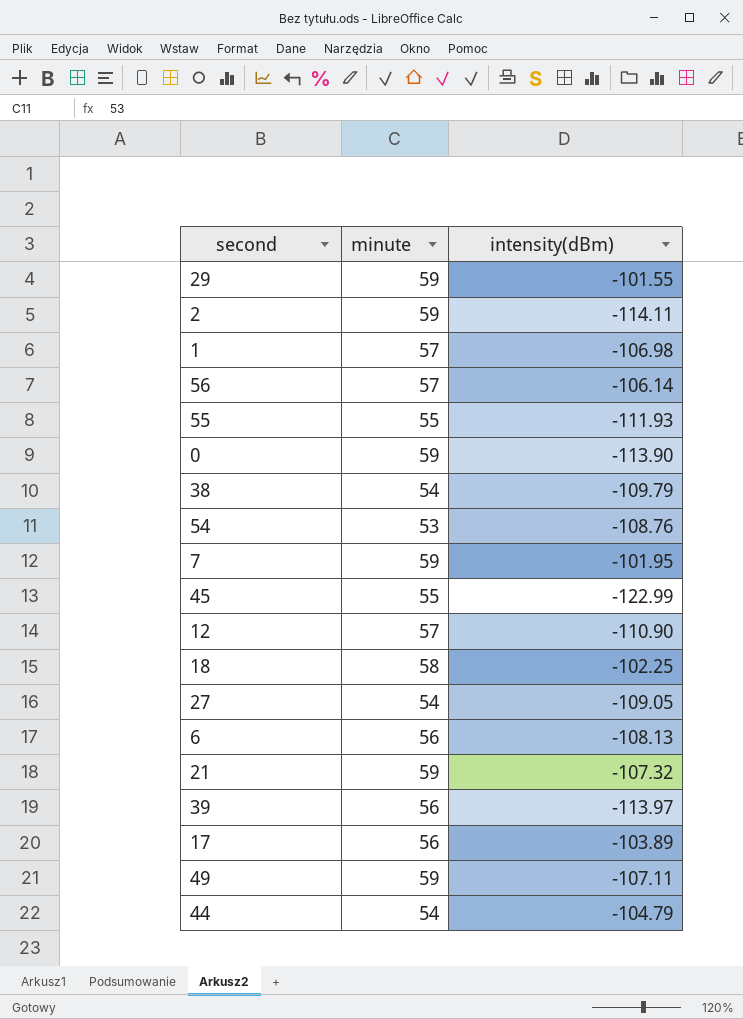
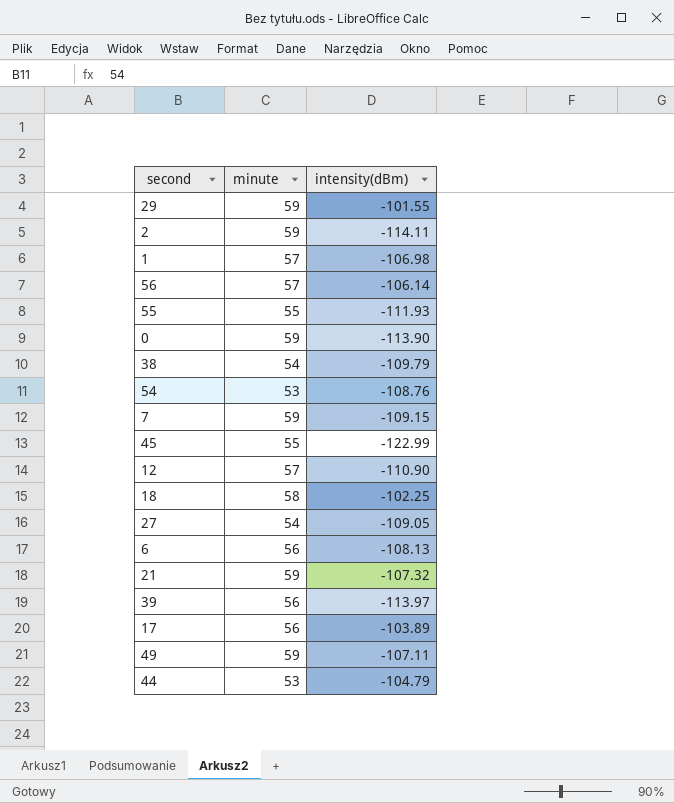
7 | intensity(dBm): -101.95 -> -109.15
44 | minute: 54 -> 53

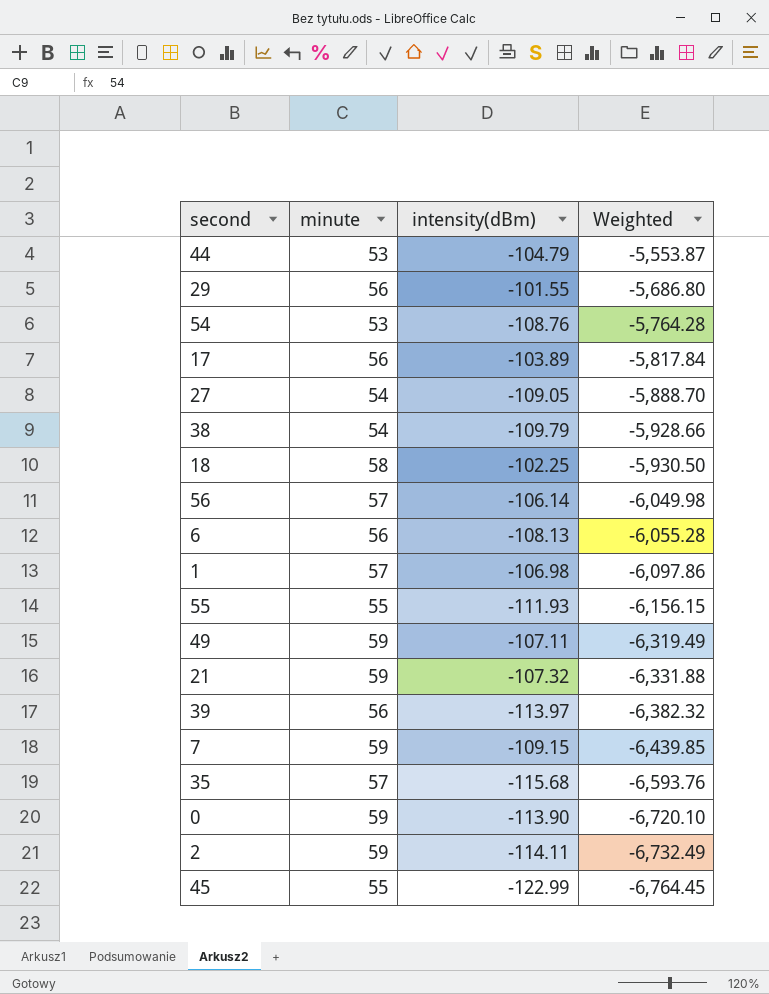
row order: none -> Weighted descending
column Weighted | formula: none -> [minute] * [intensity(dBm)]
row 12: 57 | -110.90 -> none
29 | minute: 59 -> 56
row 35: none -> 57 | -115.68 | -6,593.76

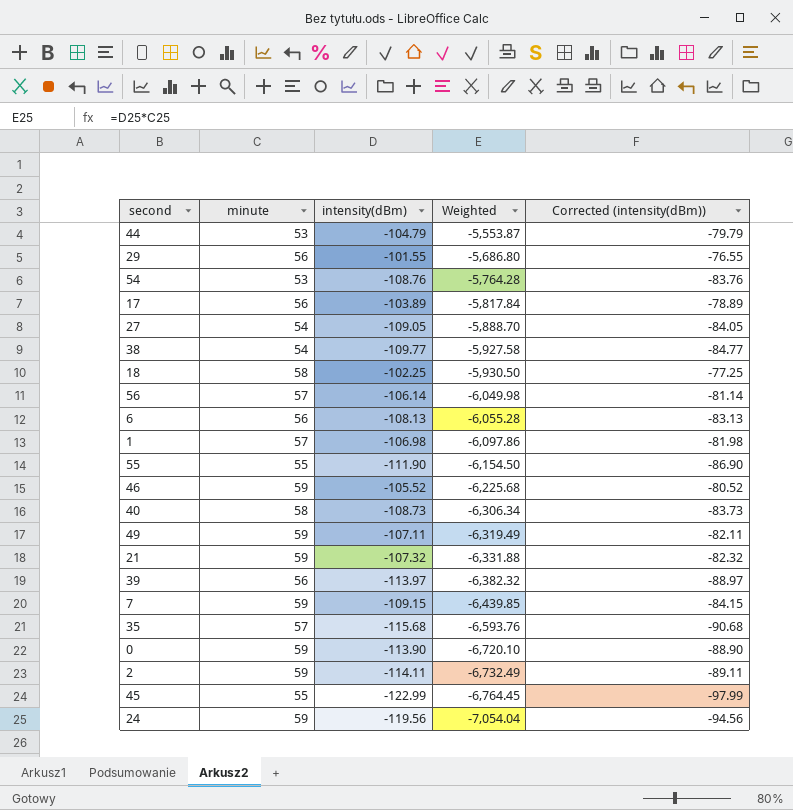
column Corrected (intensity(dBm)) | formula: none -> [intensity(dBm)] + 25
38 | intensity(dBm): -109.79 -> -109.77
38 | Weighted: -5,928.66 -> -5,927.58
55 | intensity(dBm): -111.93 -> -111.90
55 | Weighted: -6,156.15 -> -6,154.50
row 46: none -> 59 | -105.52 | -6,225.68 | -80.52
row 40: none -> 58 | -108.73 | -6,306.34 | -83.73
row 24: none -> 59 | -119.56 | -7,054.04 | -94.56

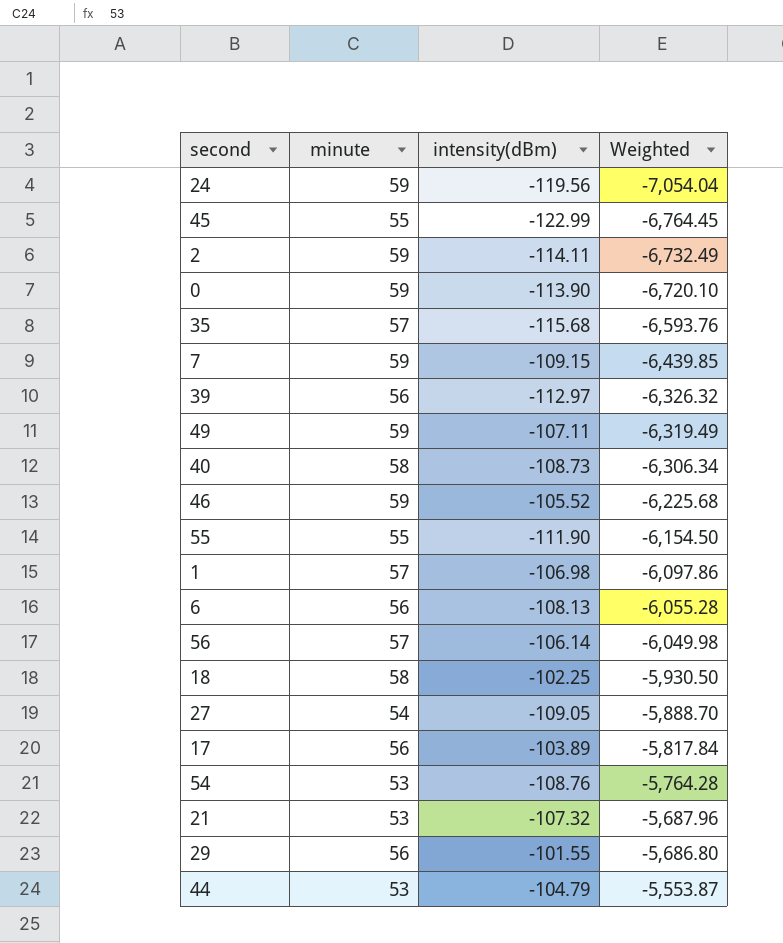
row order: Weighted descending -> Weighted ascending
column Corrected (intensity(dBm)) | formula: [intensity(dBm)] + 25 -> none
row 38: 54 | -109.77 | -5,927.58 | -84.77 -> none
39 | intensity(dBm): -113.97 -> -112.97
39 | Weighted: -6,382.32 -> -6,326.32
21 | minute: 59 -> 53
21 | Weighted: -6,331.88 -> -5,687.96

